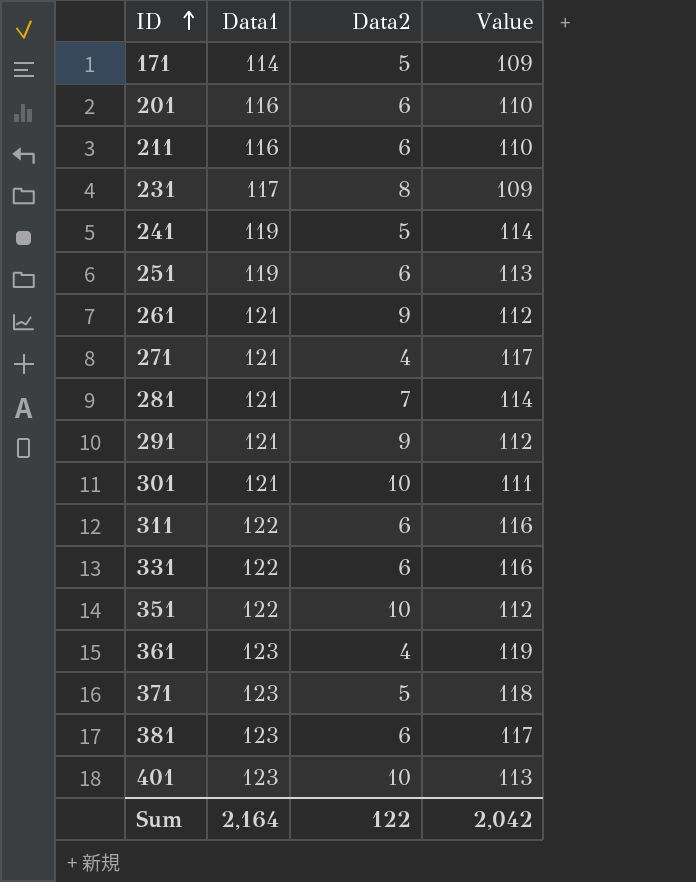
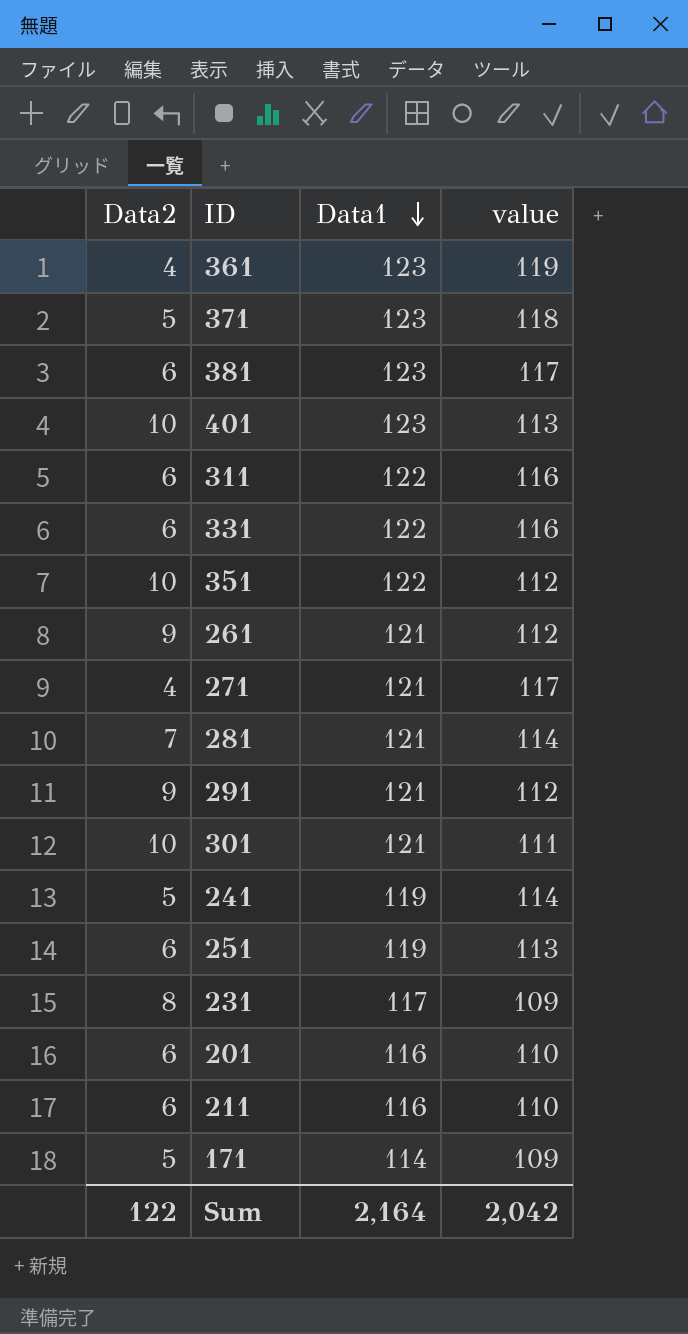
row order: ID ascending -> Data1 descending
column Data2 | position: 3 -> 1
column name: Value -> value

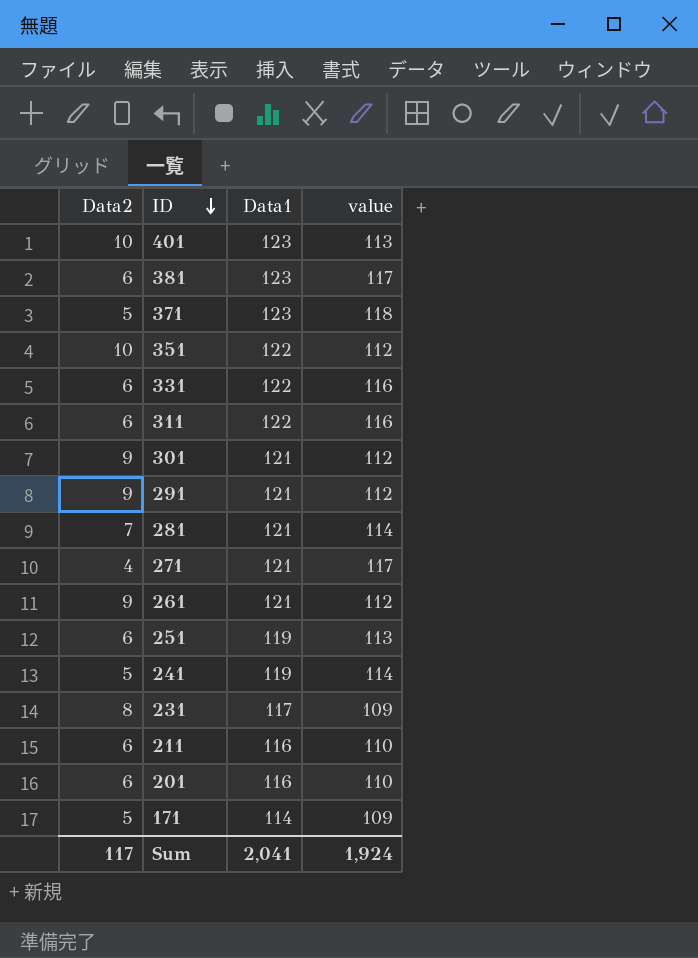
row order: Data1 descending -> ID descending
row 361: 4 | 123 | 119 -> none
301 | Data2: 10 -> 9
301 | value: 111 -> 112
Sum | Data2: 122 -> 117
Sum | Data1: 2,164 -> 2,041
Sum | value: 2,042 -> 1,924

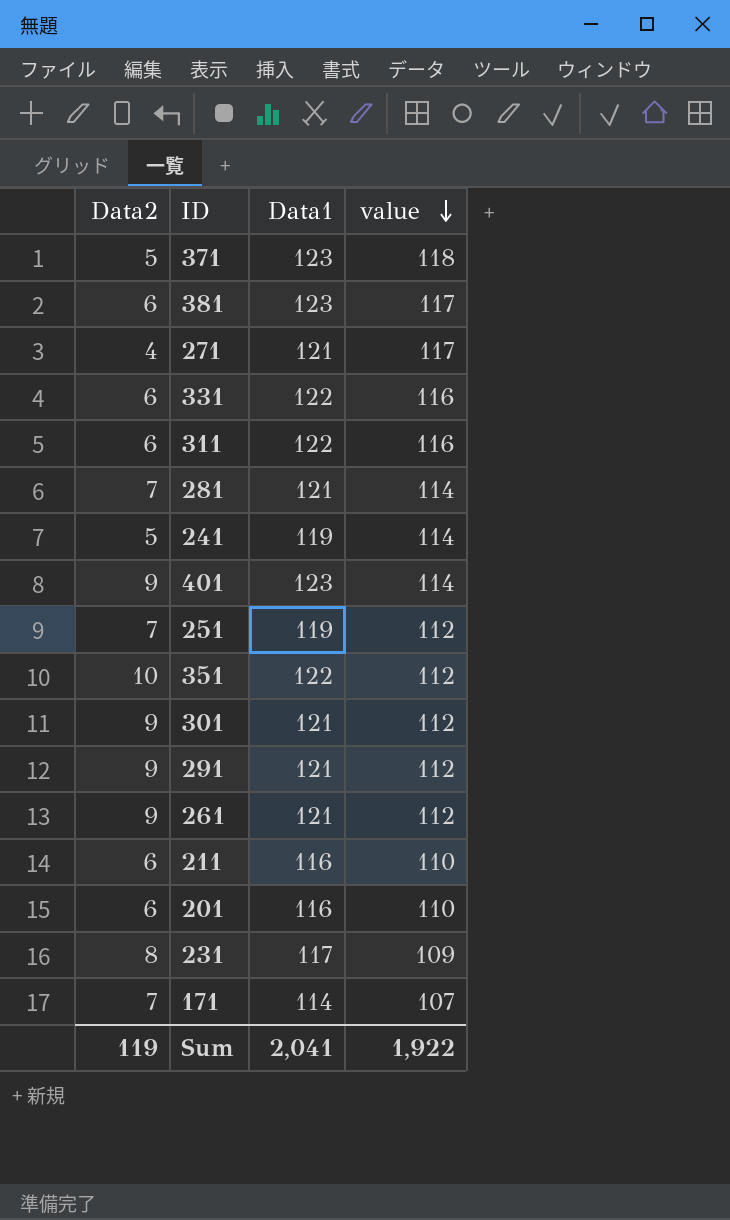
row order: ID descending -> value descending
401 | Data2: 10 -> 9
401 | value: 113 -> 114
251 | Data2: 6 -> 7
251 | value: 113 -> 112
171 | Data2: 5 -> 7
171 | value: 109 -> 107
Sum | Data2: 117 -> 119
Sum | value: 1,924 -> 1,922

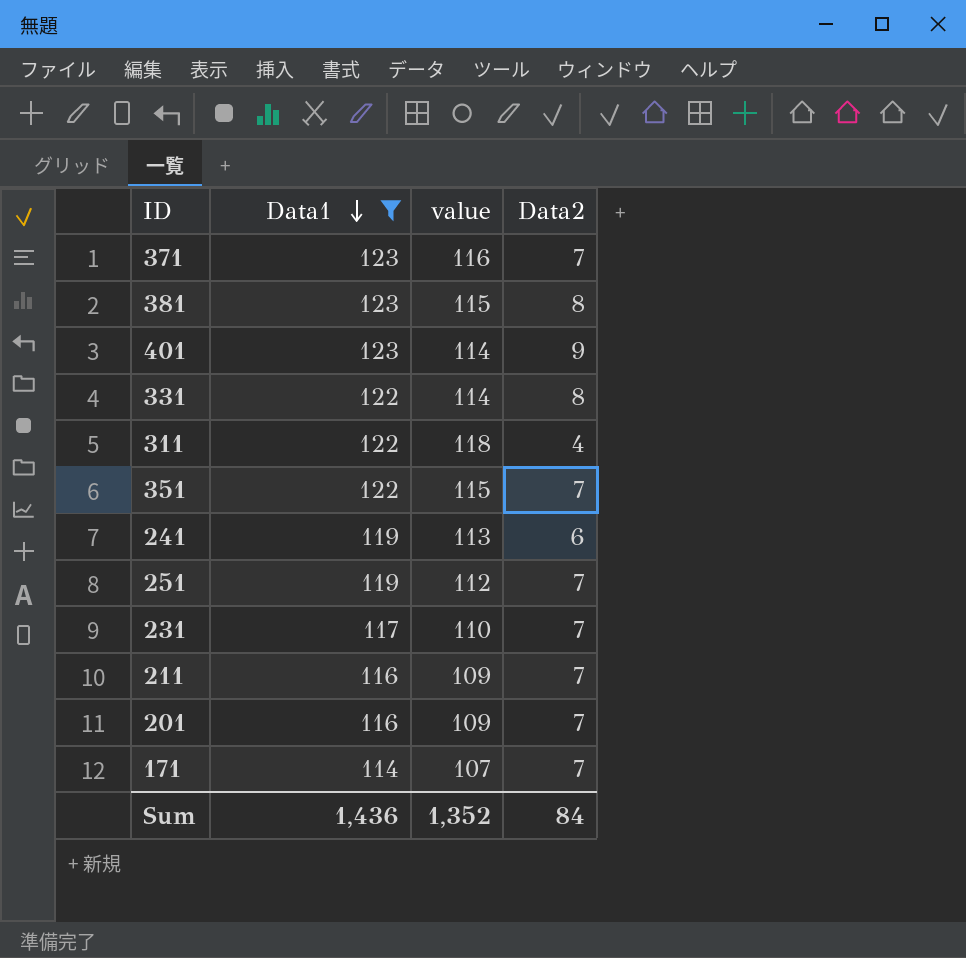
filter: none -> Data1 != 121
row order: value descending -> Data1 descending
column Data2 | position: 1 -> 4
371 | value: 118 -> 116
371 | Data2: 5 -> 7
381 | value: 117 -> 115
381 | Data2: 6 -> 8
331 | value: 116 -> 114
331 | Data2: 6 -> 8
311 | value: 116 -> 118
311 | Data2: 6 -> 4
351 | value: 112 -> 115
351 | Data2: 10 -> 7
241 | value: 114 -> 113
241 | Data2: 5 -> 6
231 | value: 109 -> 110
231 | Data2: 8 -> 7
211 | value: 110 -> 109
211 | Data2: 6 -> 7
201 | value: 110 -> 109
201 | Data2: 6 -> 7
Sum | Data1: 2,041 -> 1,436
Sum | value: 1,922 -> 1,352
Sum | Data2: 119 -> 84

